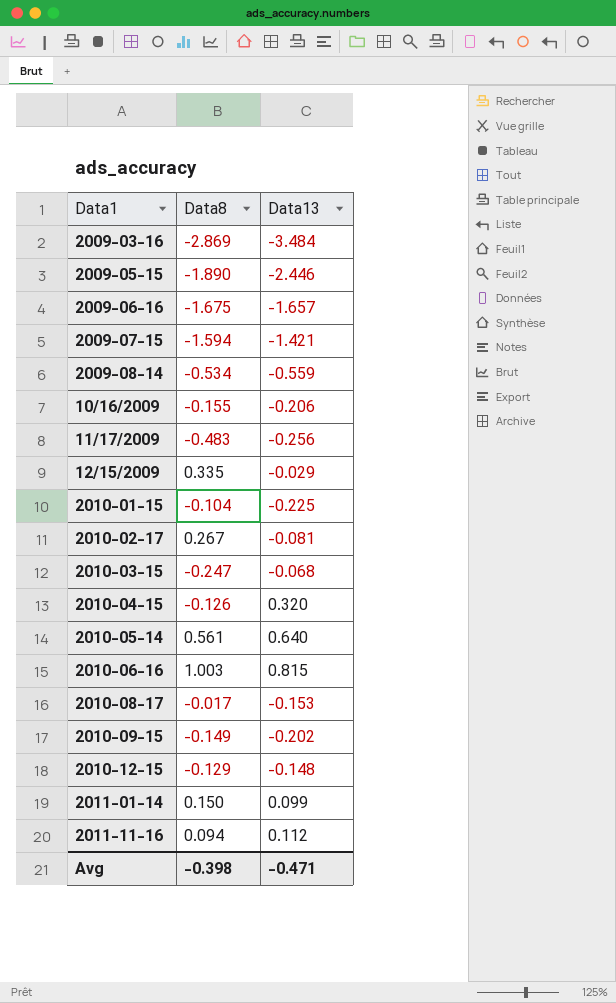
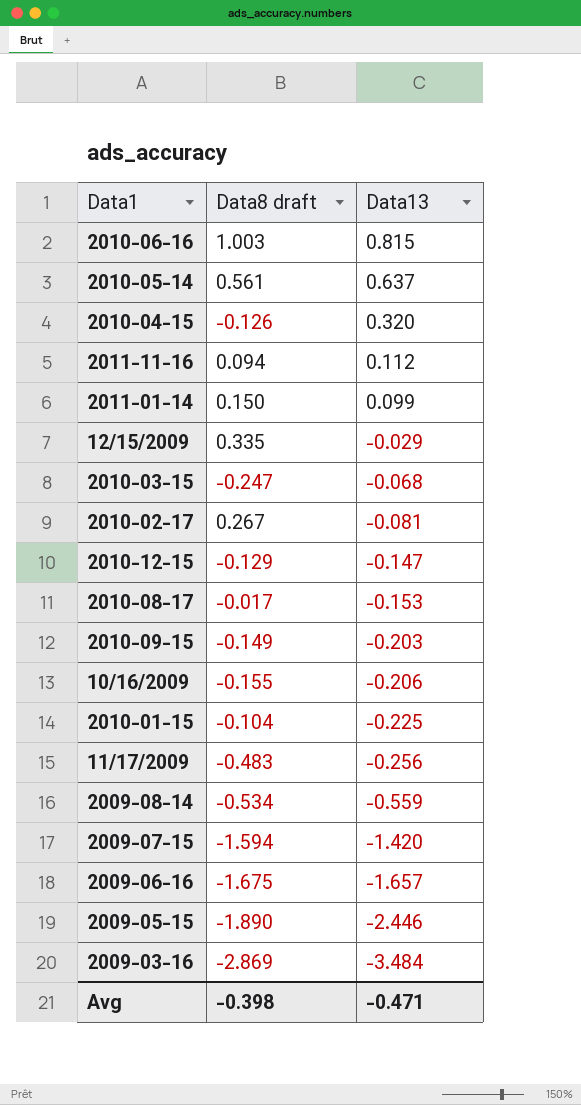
row order: none -> Data13 descending
column name: Data8 -> Data8 draft
2010-05-14 | Data13: 0.640 -> 0.637
2010-12-15 | Data13: -0.148 -> -0.147
2010-09-15 | Data13: -0.202 -> -0.203
2009-07-15 | Data13: -1.421 -> -1.420

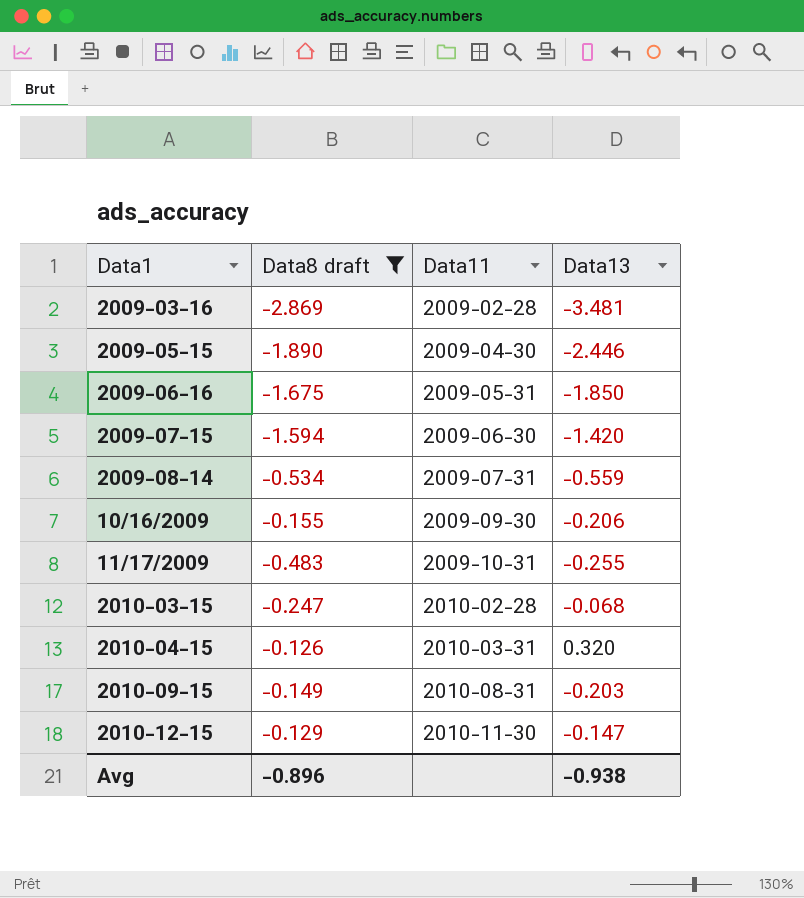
filter: none -> Data8 draft <= -0.126
row order: Data13 descending -> Data11 ascending
column Data11 | position: none -> 3
2009-03-16 | Data13: -3.484 -> -3.481
2009-06-16 | Data13: -1.657 -> -1.850
11/17/2009 | Data13: -0.256 -> -0.255
Avg | Data8 draft: -0.398 -> -0.896
Avg | Data13: -0.471 -> -0.938

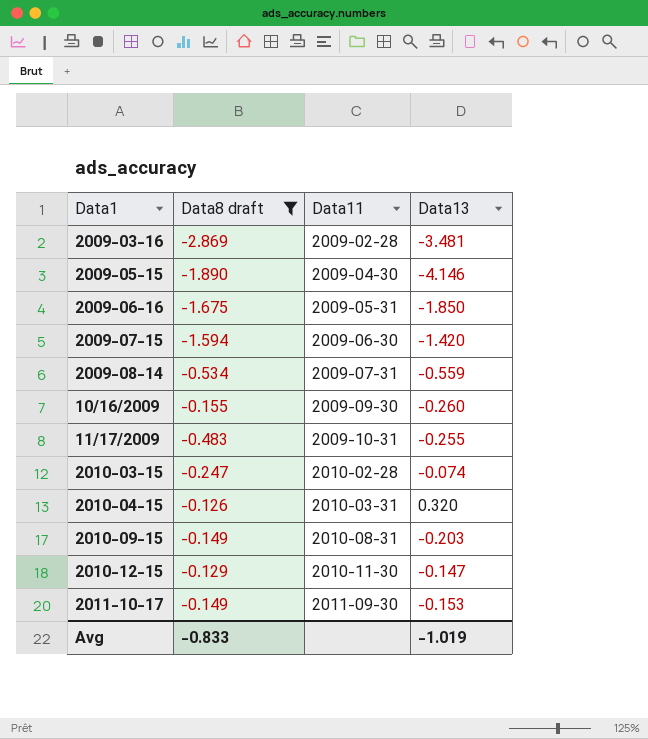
2009-05-15 | Data13: -2.446 -> -4.146
10/16/2009 | Data13: -0.206 -> -0.260
2010-03-15 | Data13: -0.068 -> -0.074
row 2011-10-17: none -> -0.149 | 2011-09-30 | -0.153
Avg | Data8 draft: -0.896 -> -0.833
Avg | Data13: -0.938 -> -1.019

